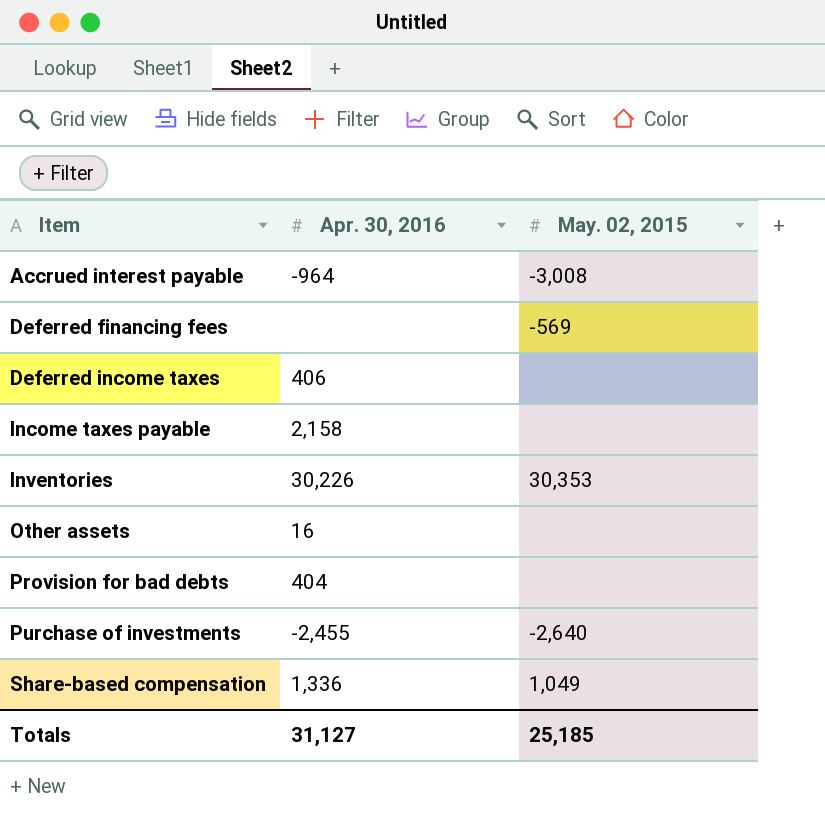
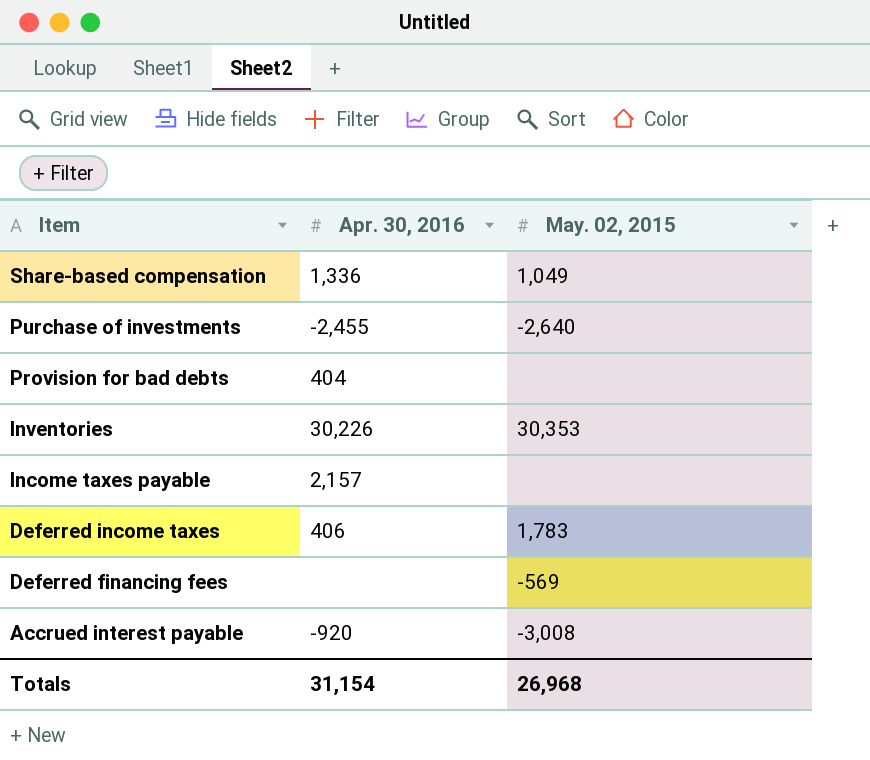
row order: Item ascending -> Item descending
row Other assets: 16 | none -> none
Income taxes payable | Apr. 30, 2016: 2,158 -> 2,157
Deferred income taxes | May. 02, 2015: none -> 1,783
Accrued interest payable | Apr. 30, 2016: -964 -> -920
Totals | Apr. 30, 2016: 31,127 -> 31,154
Totals | May. 02, 2015: 25,185 -> 26,968

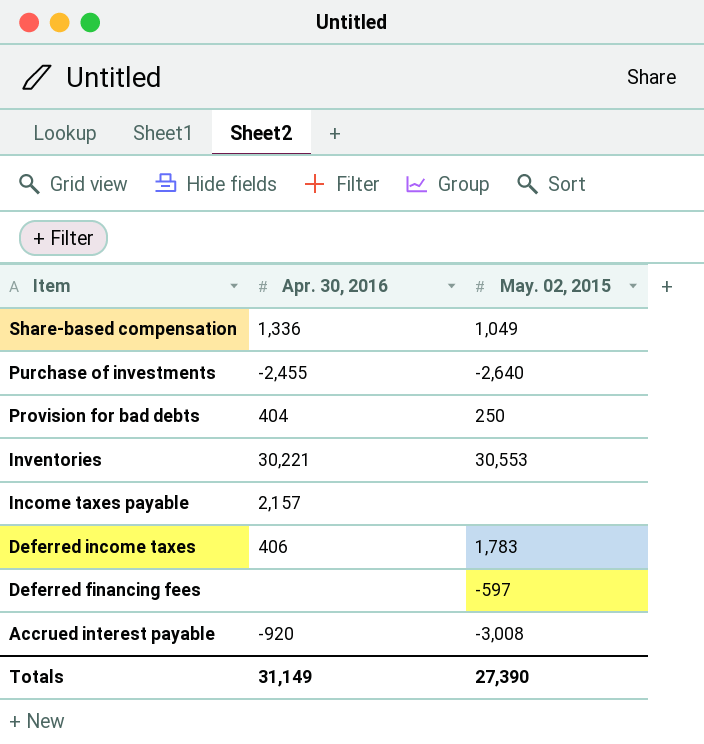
Provision for bad debts | May. 02, 2015: none -> 250
Inventories | Apr. 30, 2016: 30,226 -> 30,221
Inventories | May. 02, 2015: 30,353 -> 30,553
Deferred financing fees | May. 02, 2015: -569 -> -597
Totals | Apr. 30, 2016: 31,154 -> 31,149
Totals | May. 02, 2015: 26,968 -> 27,390

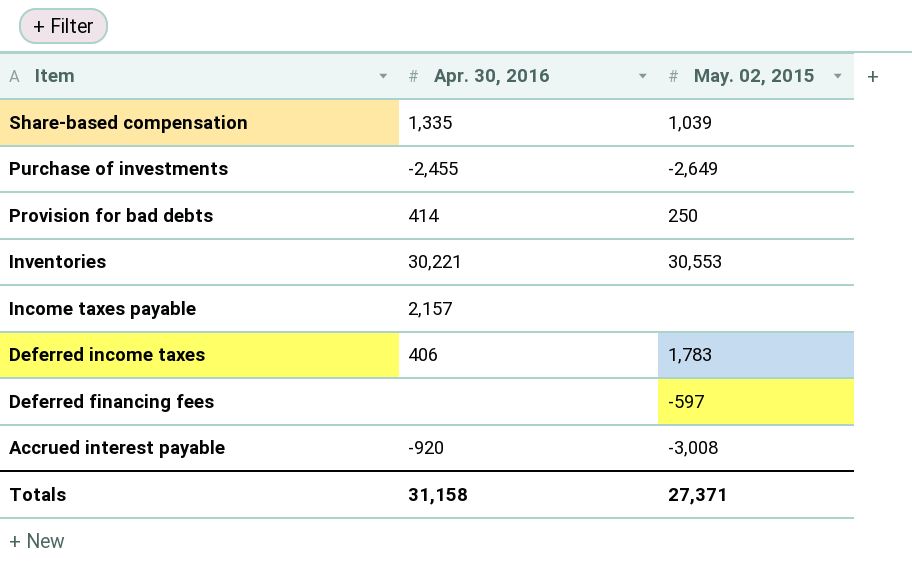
Share-based compensation | Apr. 30, 2016: 1,336 -> 1,335
Share-based compensation | May. 02, 2015: 1,049 -> 1,039
Purchase of investments | May. 02, 2015: -2,640 -> -2,649
Provision for bad debts | Apr. 30, 2016: 404 -> 414
Totals | Apr. 30, 2016: 31,149 -> 31,158
Totals | May. 02, 2015: 27,390 -> 27,371

